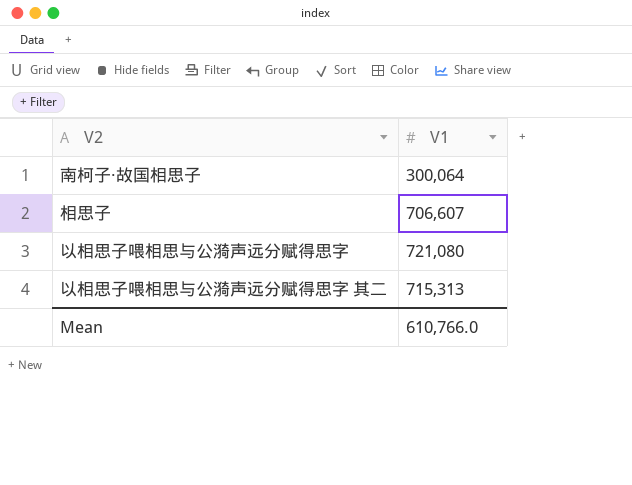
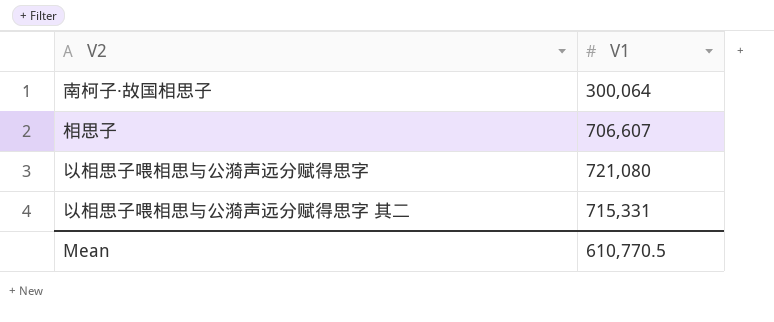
以相思子喂相思与公漪声远分赋得思字 其二 | V1: 715,313 -> 715,331
Mean | V1: 610,766.0 -> 610,770.5

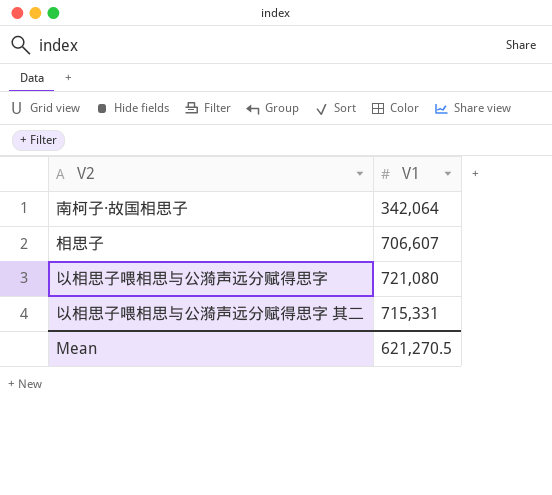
南柯子·故国相思子 | V1: 300,064 -> 342,064
Mean | V1: 610,770.5 -> 621,270.5

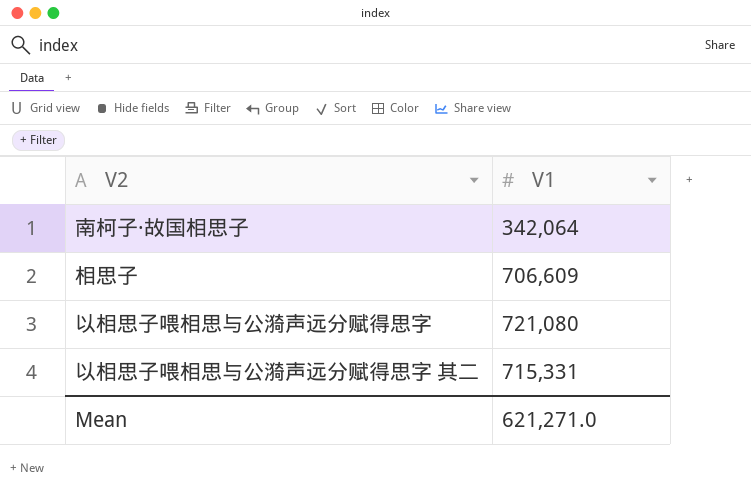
相思子 | V1: 706,607 -> 706,609
Mean | V1: 621,270.5 -> 621,271.0

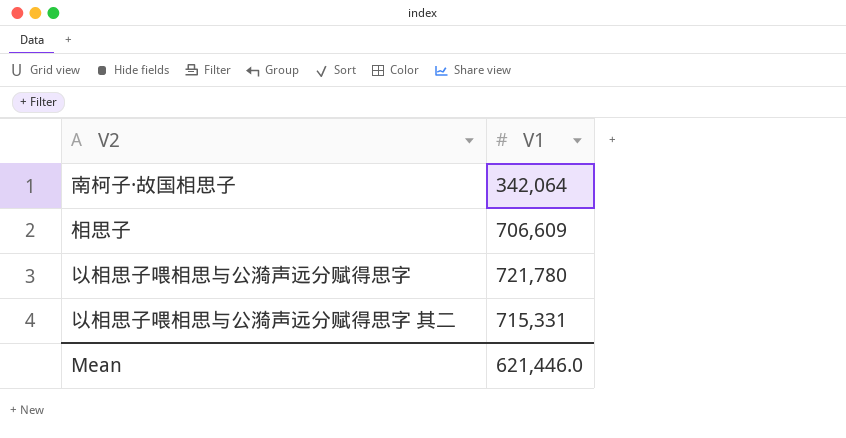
以相思子喂相思与公漪声远分赋得思字 | V1: 721,080 -> 721,780
Mean | V1: 621,271.0 -> 621,446.0

